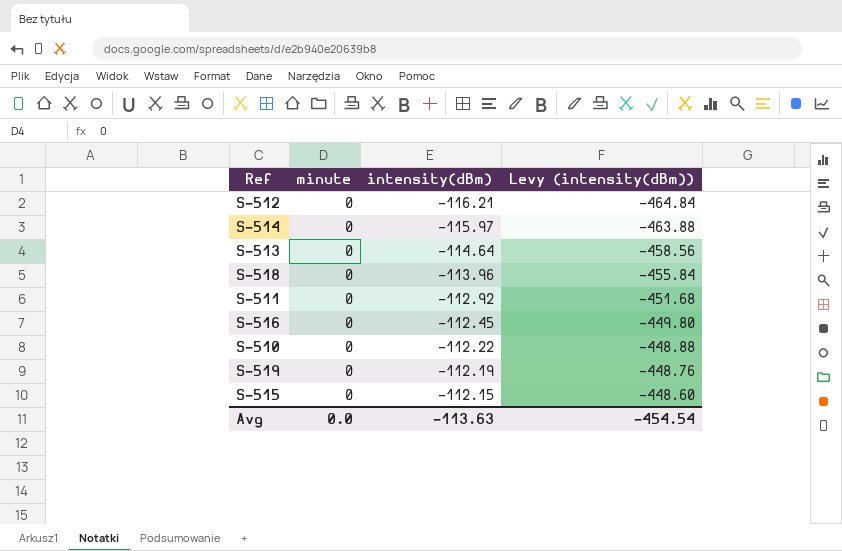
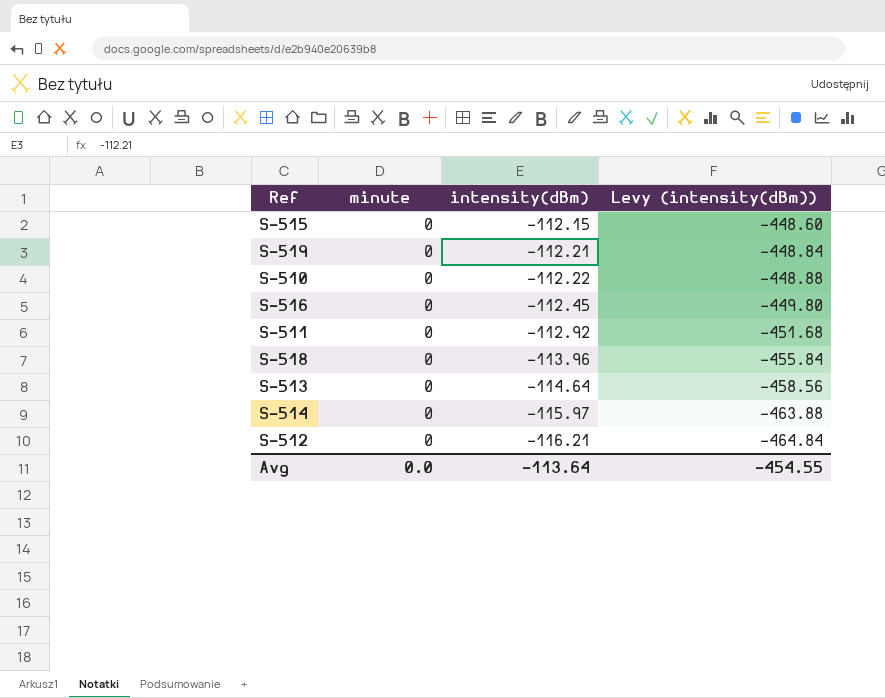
row order: intensity(dBm) ascending -> intensity(dBm) descending
S-519 | intensity(dBm): -112.19 -> -112.21
S-519 | Levy (intensity(dBm)): -448.76 -> -448.84
Avg | intensity(dBm): -113.63 -> -113.64
Avg | Levy (intensity(dBm)): -454.54 -> -454.55

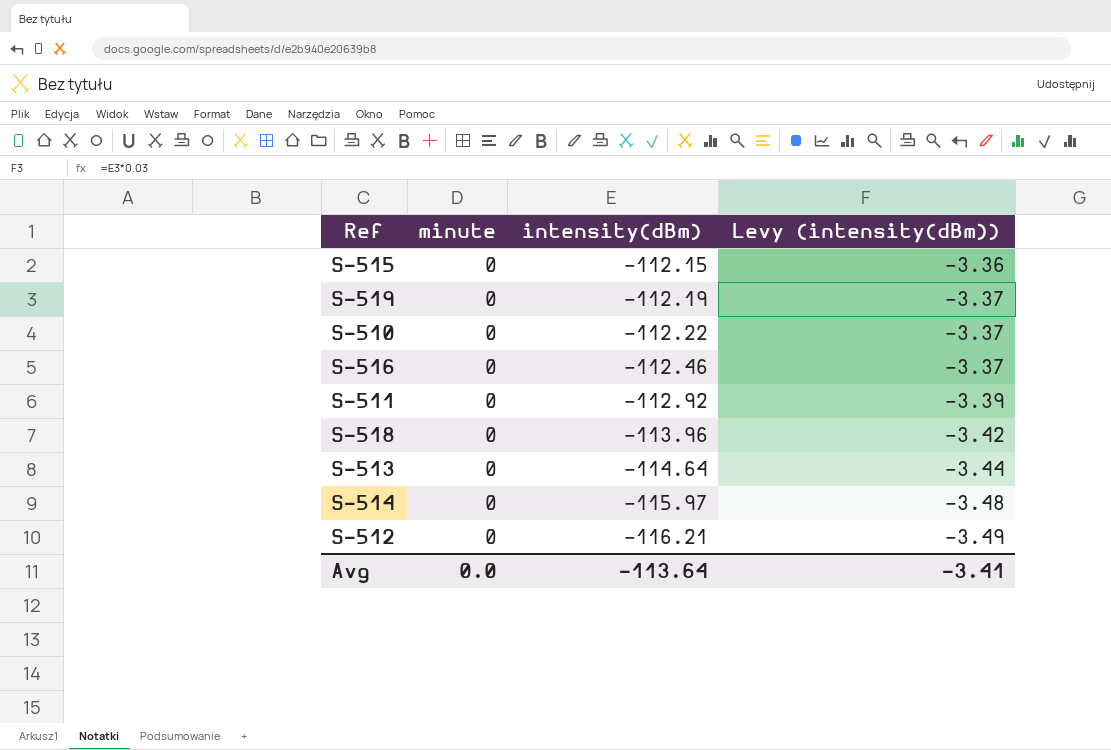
column Levy (intensity(dBm)) | formula: [intensity(dBm)] * 4 -> [intensity(dBm)] * 0.03
S-519 | intensity(dBm): -112.21 -> -112.19
S-516 | intensity(dBm): -112.45 -> -112.46
Avg | Levy (intensity(dBm)): -454.55 -> -3.41

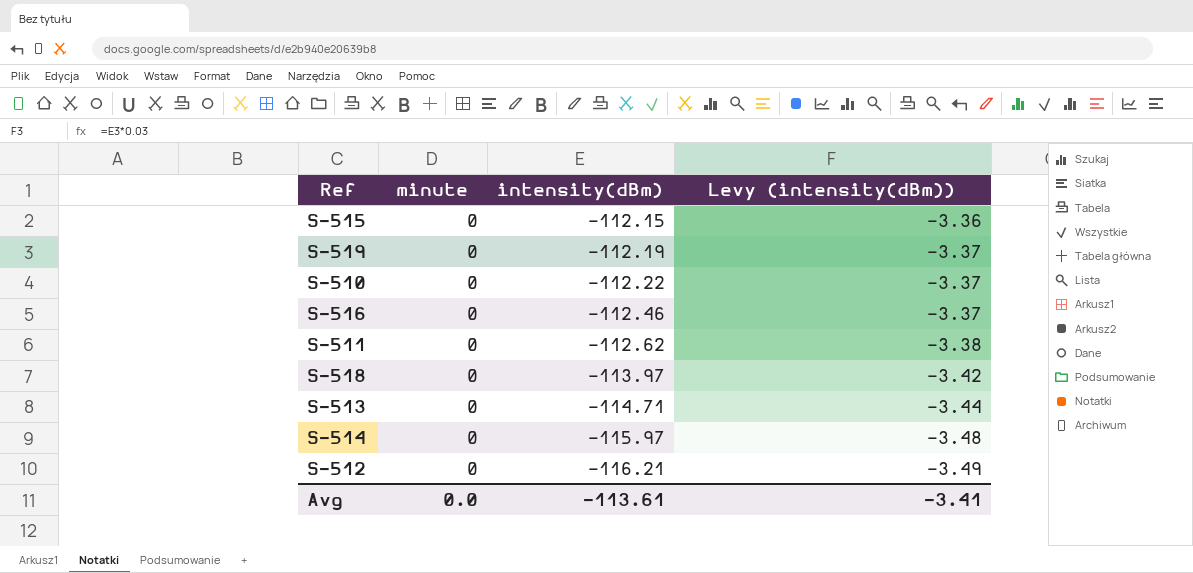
S-511 | intensity(dBm): -112.92 -> -112.62
S-511 | Levy (intensity(dBm)): -3.39 -> -3.38
S-518 | intensity(dBm): -113.96 -> -113.97
S-513 | intensity(dBm): -114.64 -> -114.71
Avg | intensity(dBm): -113.64 -> -113.61

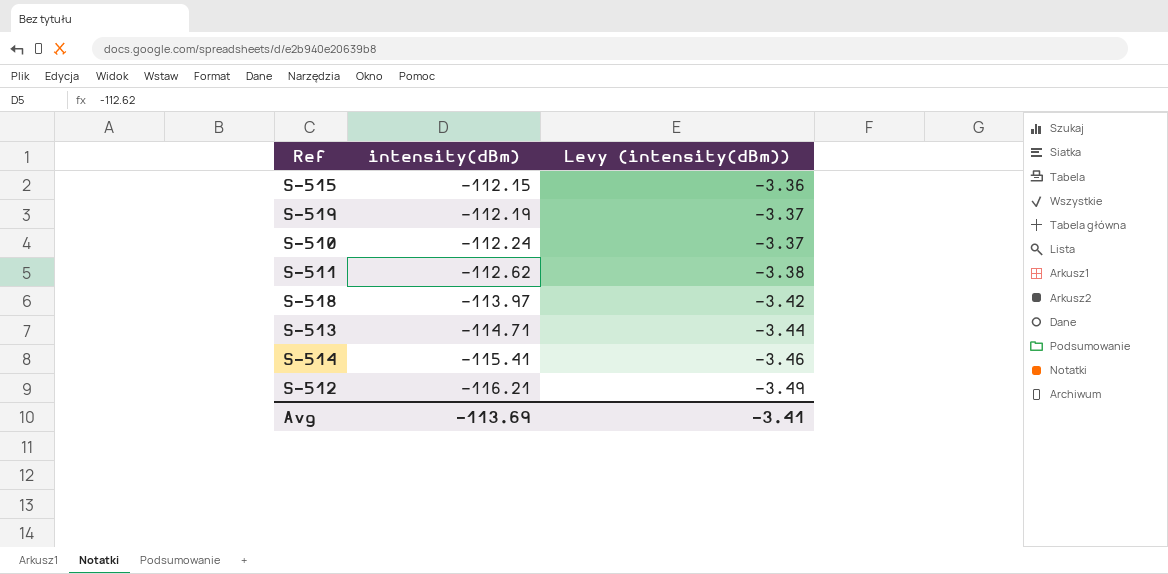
column minute | position: 2 -> none
row S-516: 0 | -112.46 | -3.37 -> none
S-510 | intensity(dBm): -112.22 -> -112.24
S-514 | intensity(dBm): -115.97 -> -115.41
S-514 | Levy (intensity(dBm)): -3.48 -> -3.46
Avg | intensity(dBm): -113.61 -> -113.69

